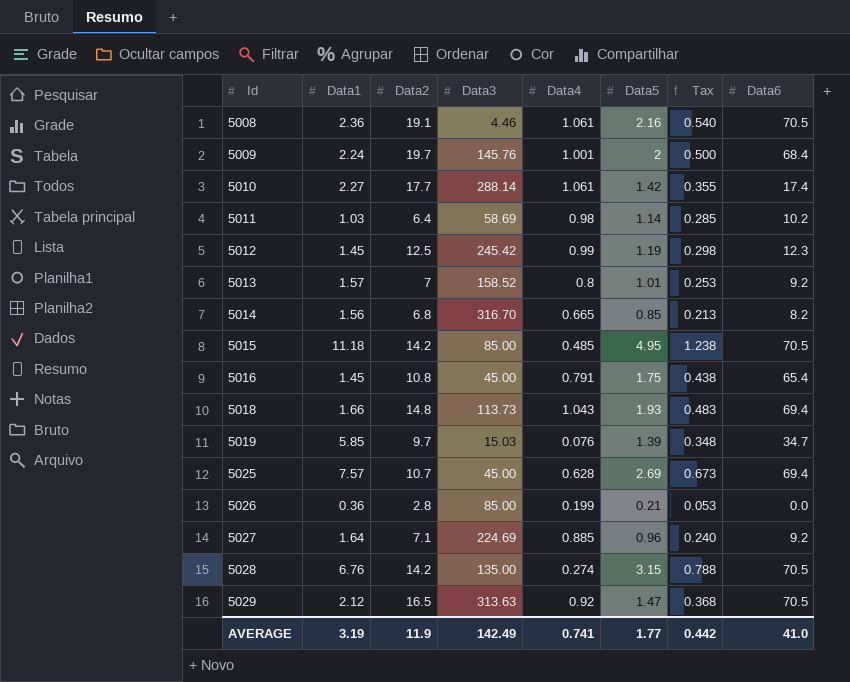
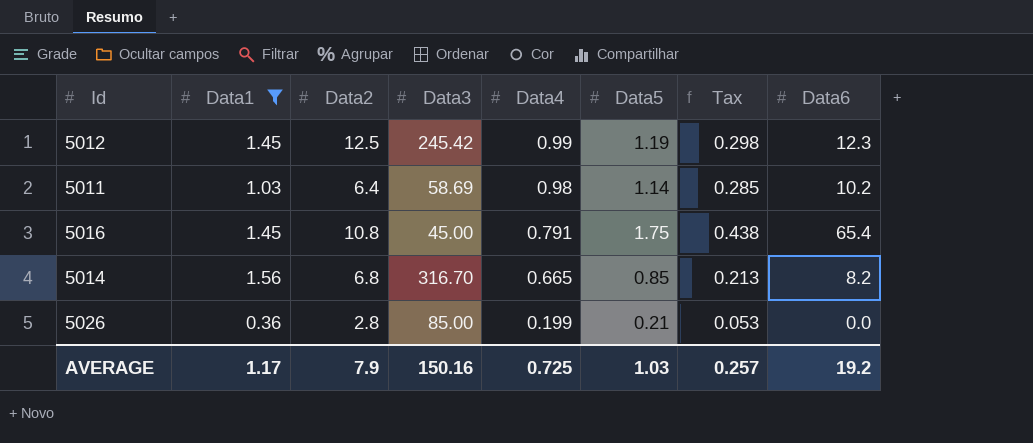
filter: none -> Data1 <= 1.56
row order: Id ascending -> Data4 descending
AVERAGE | Data1: 3.19 -> 1.17
AVERAGE | Data2: 11.9 -> 7.9
AVERAGE | Data3: 142.49 -> 150.16
AVERAGE | Data4: 0.741 -> 0.725
AVERAGE | Data5: 1.77 -> 1.03
AVERAGE | Tax: 0.442 -> 0.257
AVERAGE | Data6: 41.0 -> 19.2

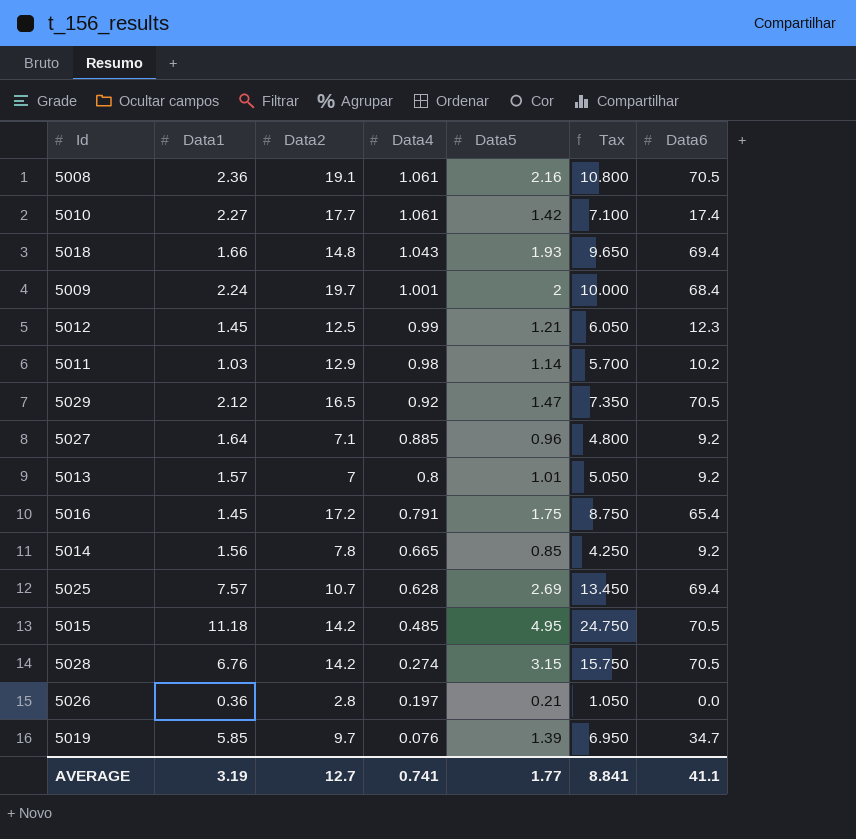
filter: Data1 <= 1.56 -> none
column Data3 | position: 4 -> none
column Tax | formula: [Data5] * 0.25 -> [Data5] * 5
5012 | Data5: 1.19 -> 1.21
5011 | Data2: 6.4 -> 12.9
5016 | Data2: 10.8 -> 17.2
5014 | Data2: 6.8 -> 7.8
5014 | Data6: 8.2 -> 9.2
5026 | Data4: 0.199 -> 0.197
AVERAGE | Data1: 1.17 -> 3.19
AVERAGE | Data2: 7.9 -> 12.7
AVERAGE | Data4: 0.725 -> 0.741
AVERAGE | Data5: 1.03 -> 1.77
AVERAGE | Tax: 0.257 -> 8.841
AVERAGE | Data6: 19.2 -> 41.1

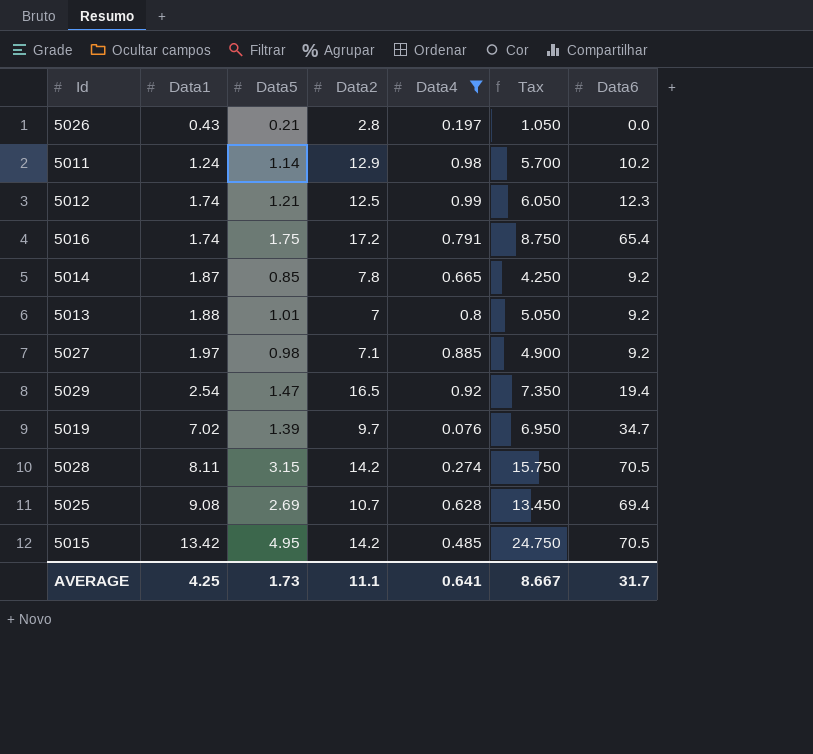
filter: none -> Data4 <= 0.99
row order: Data4 descending -> Data1 ascending
column Data5 | position: 5 -> 3
5026 | Data1: 0.36 -> 0.43
5011 | Data1: 1.03 -> 1.24
5012 | Data1: 1.45 -> 1.74
5016 | Data1: 1.45 -> 1.74
5014 | Data1: 1.56 -> 1.87
5013 | Data1: 1.57 -> 1.88
5027 | Data1: 1.64 -> 1.97
5027 | Data5: 0.96 -> 0.98
5027 | Tax: 4.800 -> 4.900
5029 | Data1: 2.12 -> 2.54
5029 | Data6: 70.5 -> 19.4
5019 | Data1: 5.85 -> 7.02
5028 | Data1: 6.76 -> 8.11
5025 | Data1: 7.57 -> 9.08
5015 | Data1: 11.18 -> 13.42
AVERAGE | Data1: 3.19 -> 4.25
AVERAGE | Data5: 1.77 -> 1.73
AVERAGE | Data2: 12.7 -> 11.1
AVERAGE | Data4: 0.741 -> 0.641
AVERAGE | Tax: 8.841 -> 8.667
AVERAGE | Data6: 41.1 -> 31.7

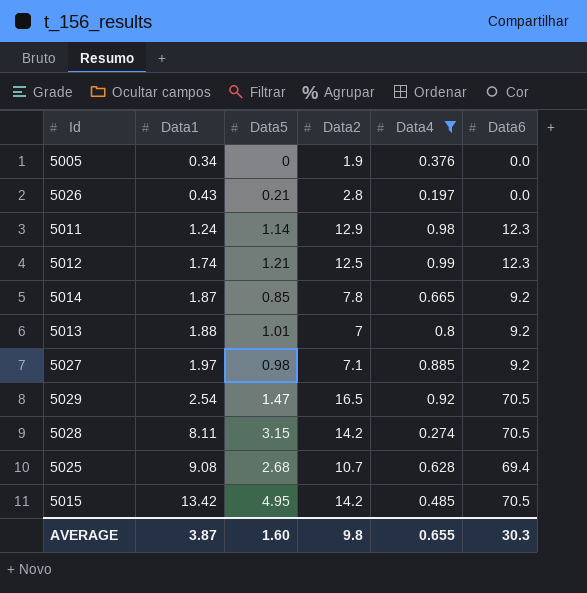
column Tax | formula: [Data5] * 5 -> none
row 5016: 1.74 | 1.75 | 17.2 | 0.791 | 8.750 | 65.4 -> none
row 5019: 7.02 | 1.39 | 9.7 | 0.076 | 6.950 | 34.7 -> none
row 5005: none -> 0.34 | 0 | 1.9 | 0.376 | 0.0
5011 | Data6: 10.2 -> 12.3
5029 | Data6: 19.4 -> 70.5
5025 | Data5: 2.69 -> 2.68
AVERAGE | Data1: 4.25 -> 3.87
AVERAGE | Data5: 1.73 -> 1.60
AVERAGE | Data2: 11.1 -> 9.8
AVERAGE | Data4: 0.641 -> 0.655
AVERAGE | Data6: 31.7 -> 30.3

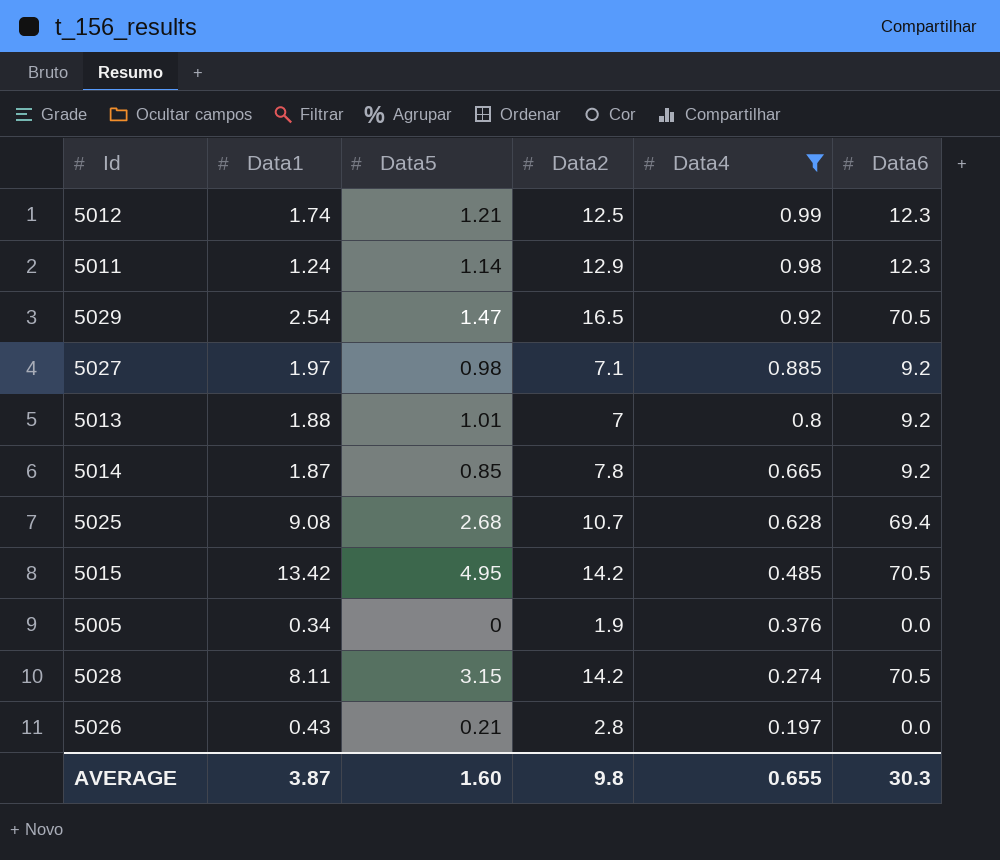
row order: Data1 ascending -> Data4 descending

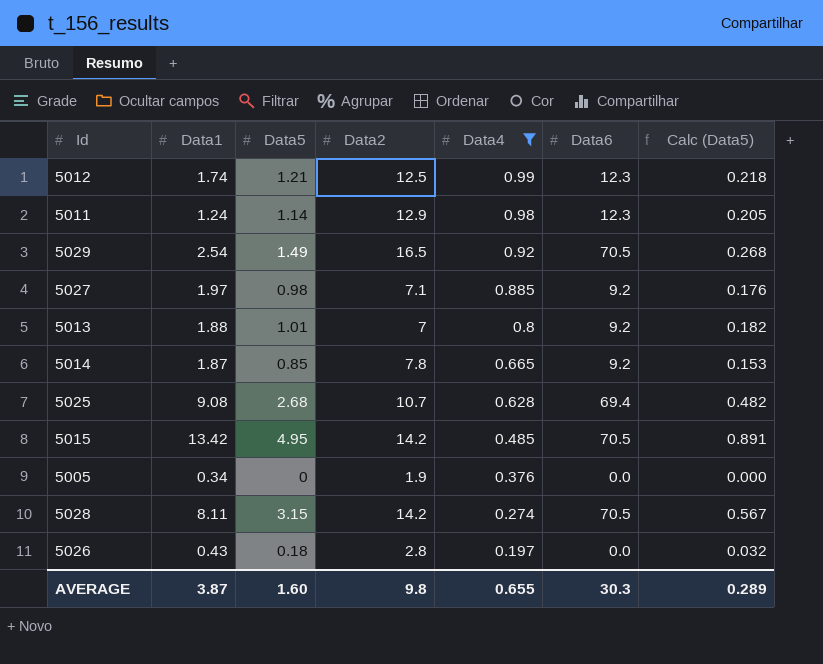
column Calc (Data5) | formula: none -> [Data5] * 0.18
5029 | Data5: 1.47 -> 1.49
5026 | Data5: 0.21 -> 0.18

